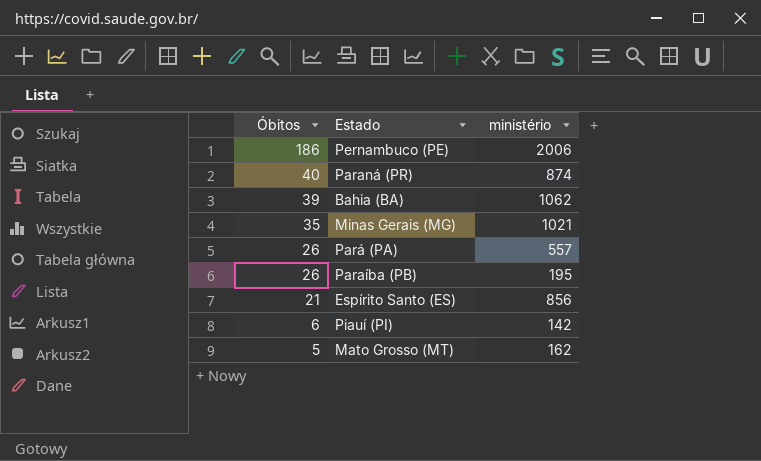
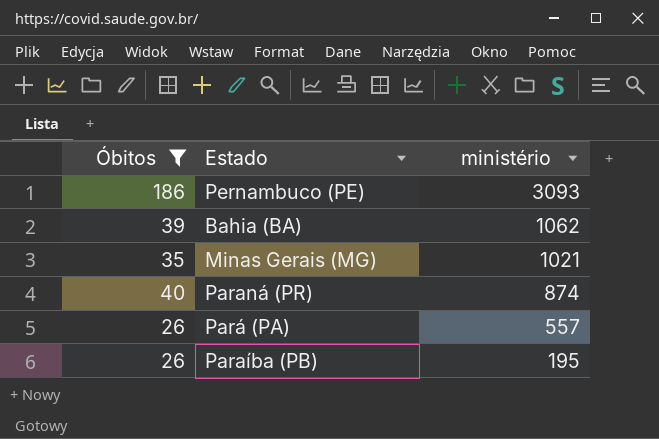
filter: none -> Óbitos >= 26
row order: Óbitos descending -> ministério descending
Pernambuco (PE) | ministério: 2006 -> 3093

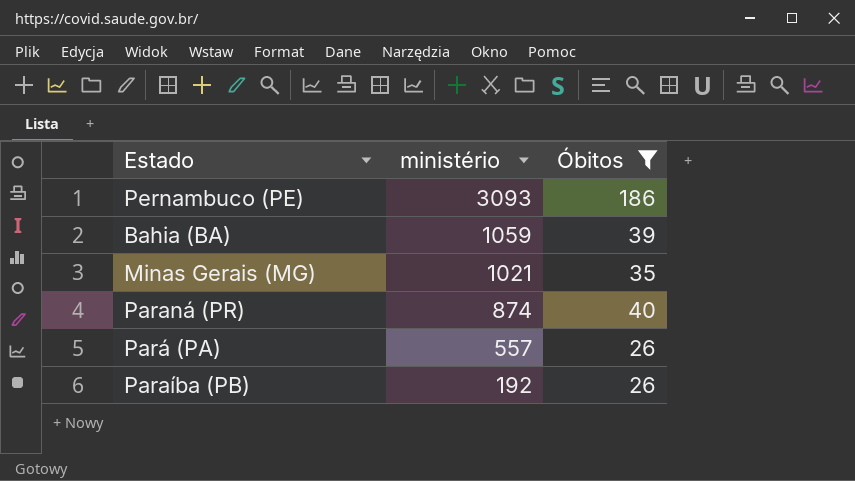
column Óbitos | position: 1 -> 3
Bahia (BA) | ministério: 1062 -> 1059
Paraíba (PB) | ministério: 195 -> 192

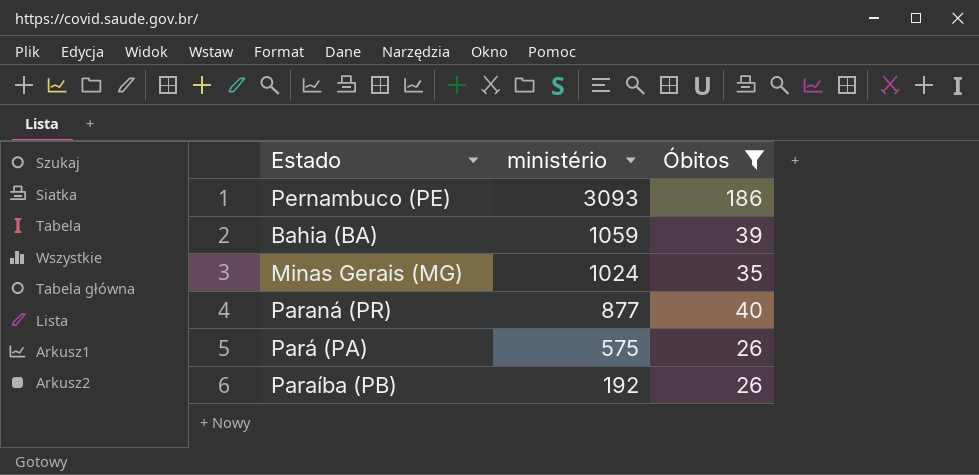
Minas Gerais (MG) | ministério: 1021 -> 1024
Paraná (PR) | ministério: 874 -> 877
Pará (PA) | ministério: 557 -> 575

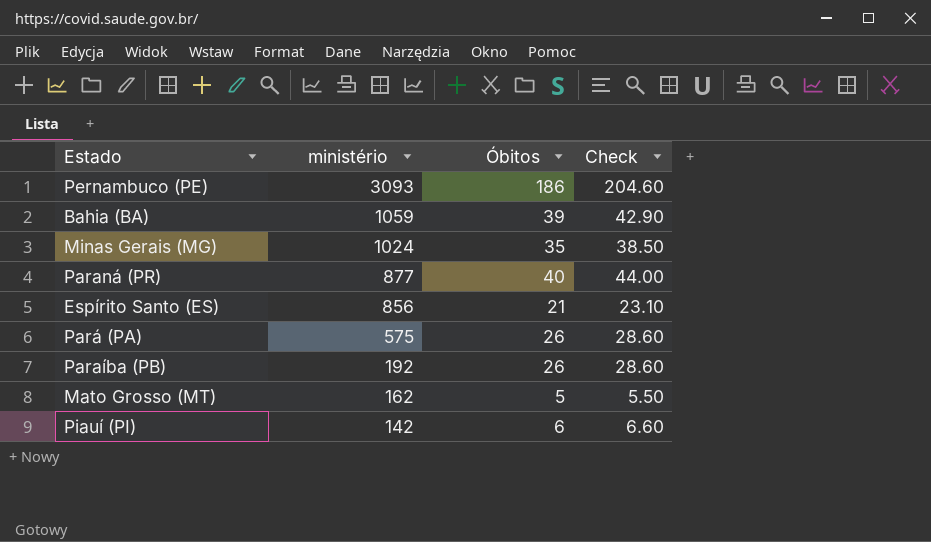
filter: Óbitos >= 26 -> none
column Check | formula: none -> [Óbitos] * 1.1

